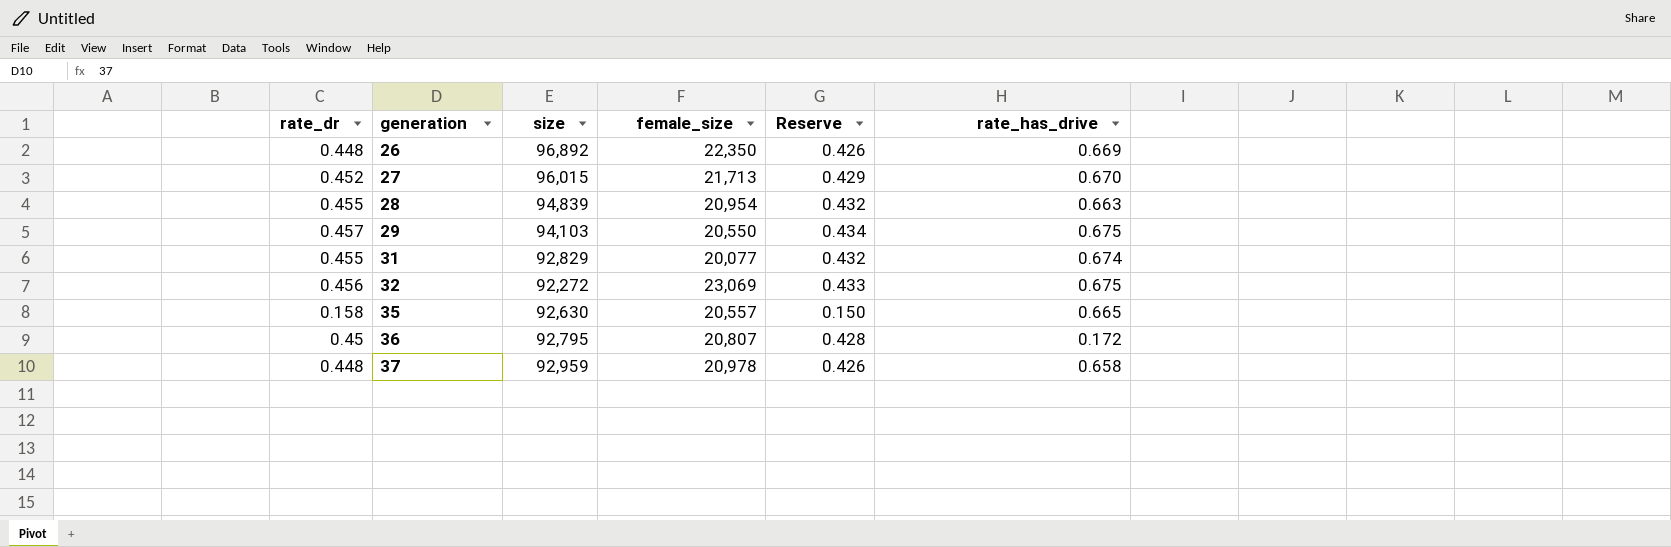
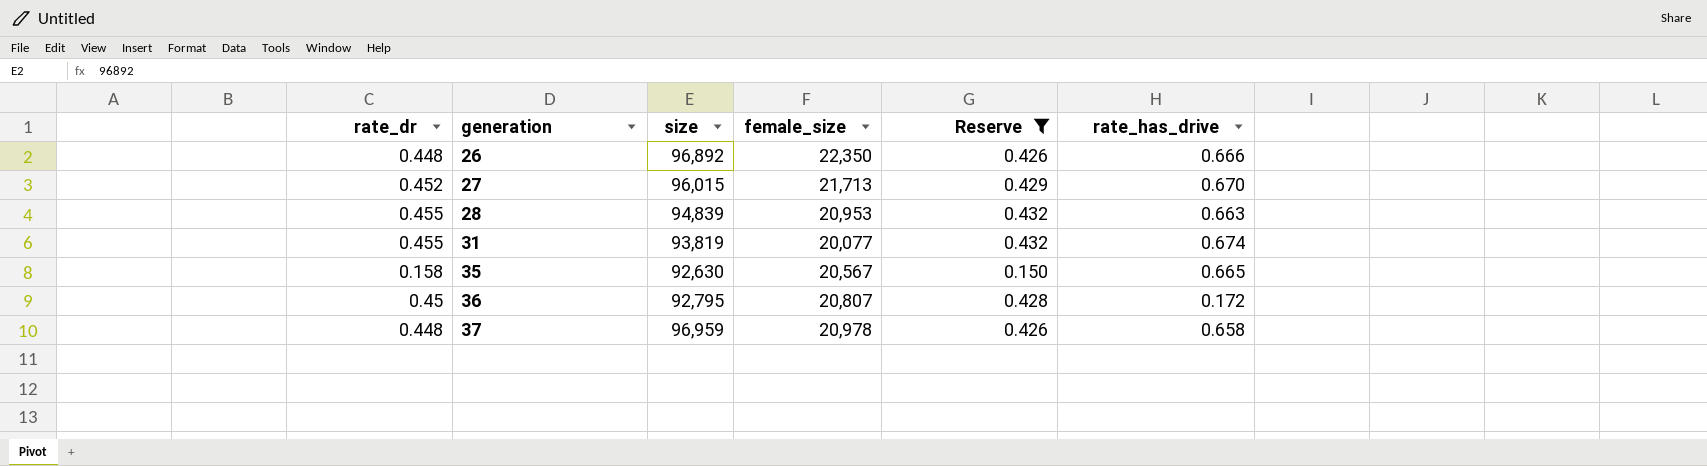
filter: none -> Reserve <= 0.432
26 | rate_has_drive: 0.669 -> 0.666
28 | female_size: 20,954 -> 20,953
31 | size: 92,829 -> 93,819
35 | female_size: 20,557 -> 20,567
37 | size: 92,959 -> 96,959

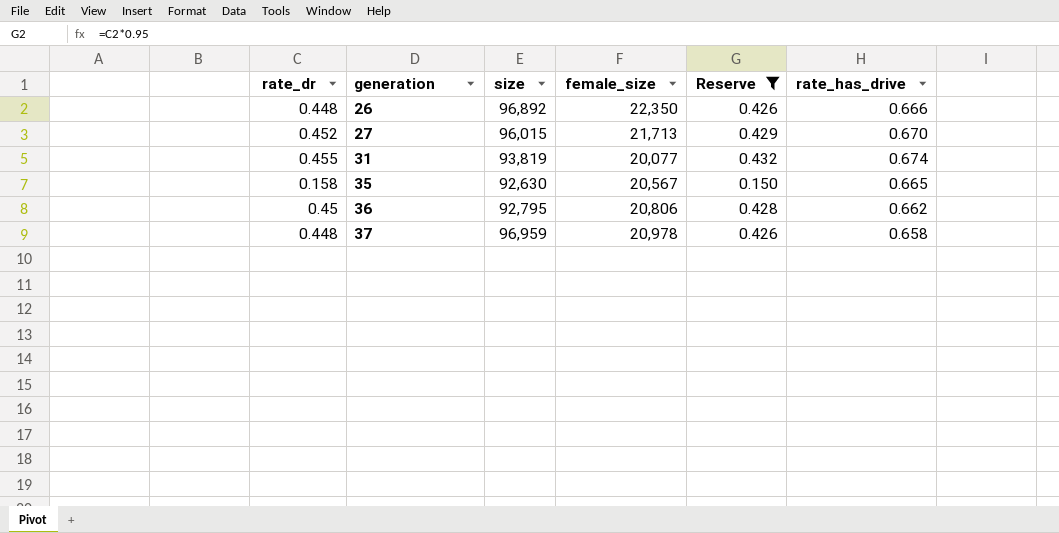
row 28: 0.455 | 94,839 | 20,953 | 0.432 | 0.663 -> none
36 | female_size: 20,807 -> 20,806
36 | rate_has_drive: 0.172 -> 0.662

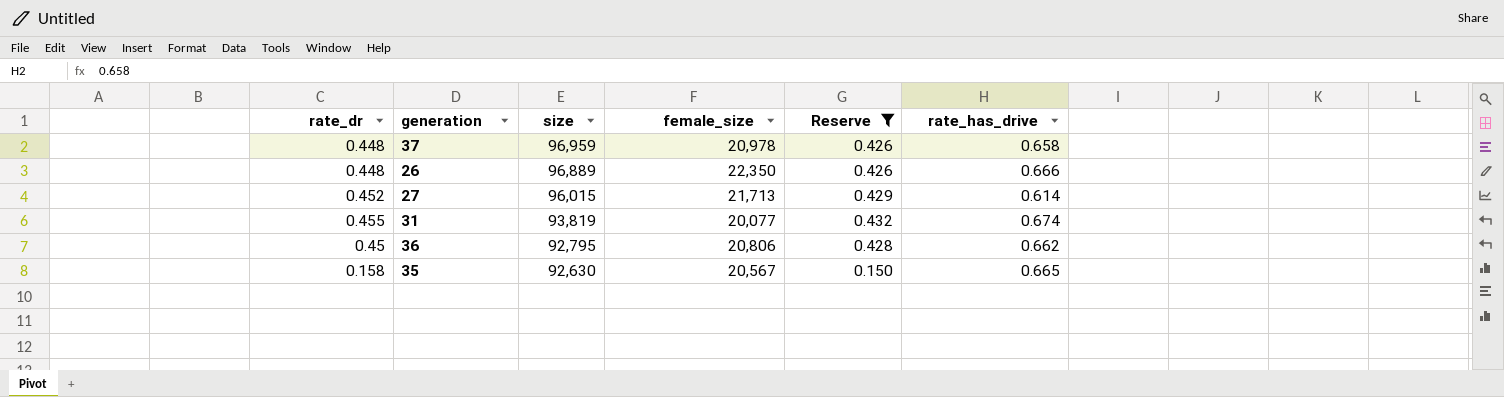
row order: generation ascending -> size descending
26 | size: 96,892 -> 96,889
27 | rate_has_drive: 0.670 -> 0.614

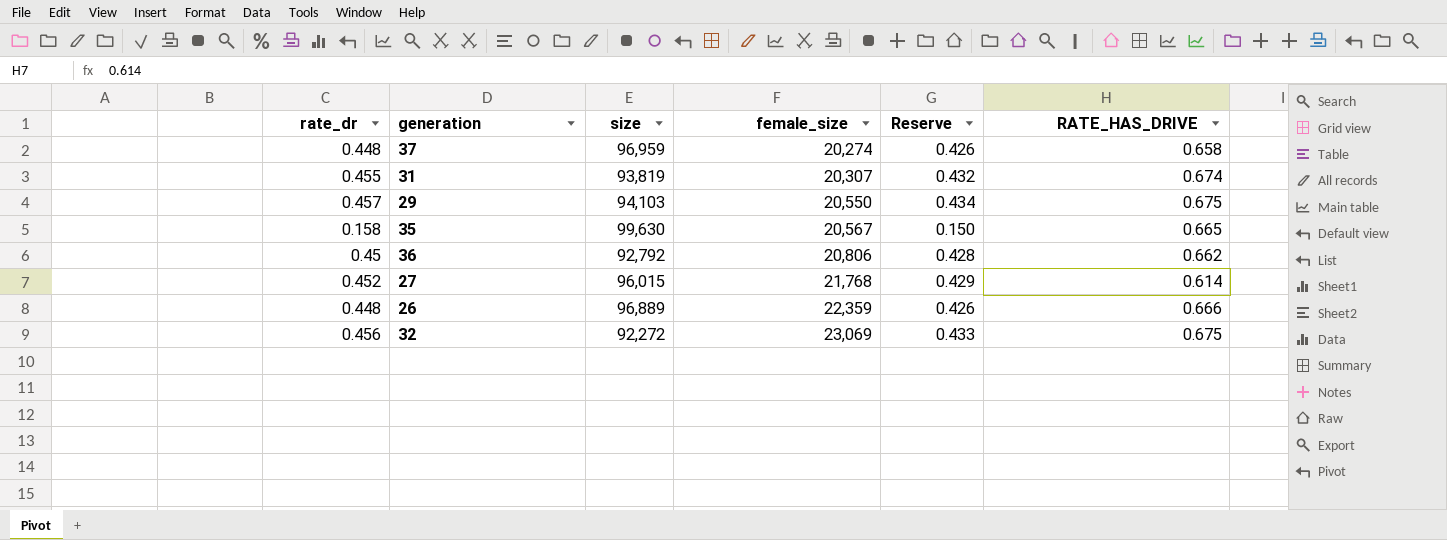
filter: Reserve <= 0.432 -> none
row order: size descending -> female_size ascending
column name: rate_has_drive -> RATE_HAS_DRIVE
37 | female_size: 20,978 -> 20,274
31 | female_size: 20,077 -> 20,307
35 | size: 92,630 -> 99,630
36 | size: 92,795 -> 92,792
27 | female_size: 21,713 -> 21,768
26 | female_size: 22,350 -> 22,359

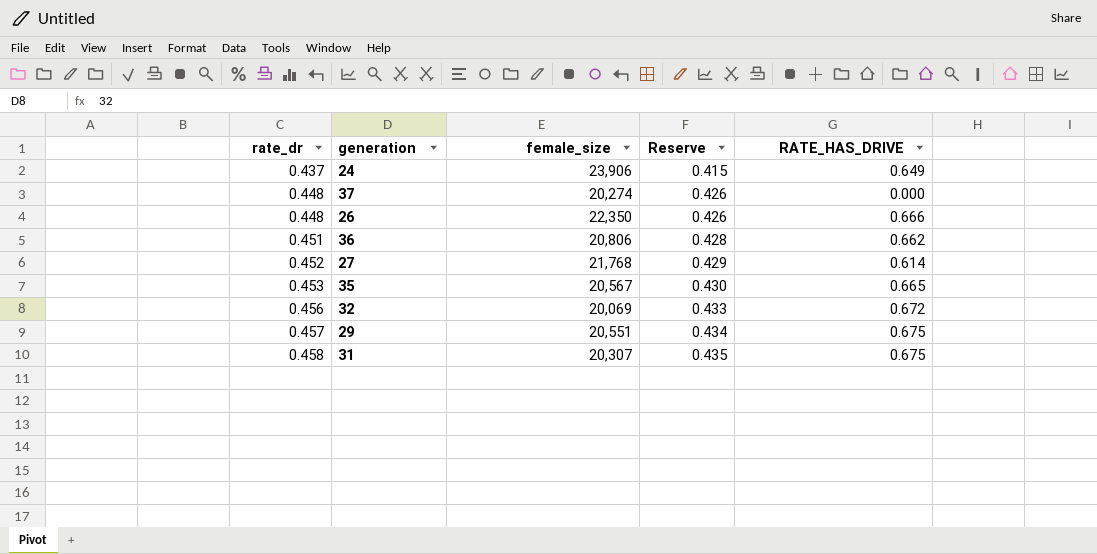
row order: female_size ascending -> rate_dr ascending
column size | position: 3 -> none
row 24: none -> 0.437 | 23,906 | 0.415 | 0.649
37 | RATE_HAS_DRIVE: 0.658 -> 0.000
26 | female_size: 22,359 -> 22,350
36 | rate_dr: 0.45 -> 0.451
35 | rate_dr: 0.158 -> 0.453
35 | Reserve: 0.150 -> 0.430
32 | female_size: 23,069 -> 20,069
32 | RATE_HAS_DRIVE: 0.675 -> 0.672
29 | female_size: 20,550 -> 20,551
31 | rate_dr: 0.455 -> 0.458
31 | Reserve: 0.432 -> 0.435
31 | RATE_HAS_DRIVE: 0.674 -> 0.675

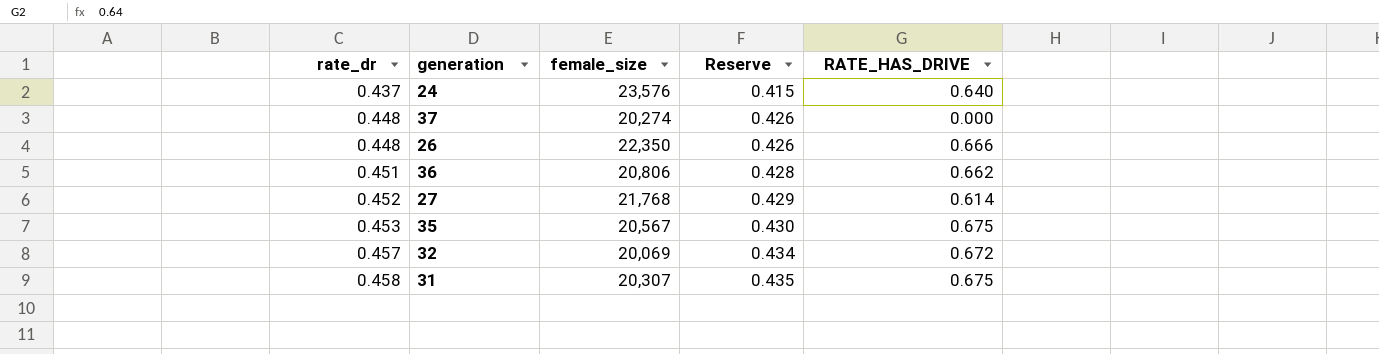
row 29: 0.457 | 20,551 | 0.434 | 0.675 -> none
24 | female_size: 23,906 -> 23,576
24 | RATE_HAS_DRIVE: 0.649 -> 0.640
35 | RATE_HAS_DRIVE: 0.665 -> 0.675
32 | rate_dr: 0.456 -> 0.457
32 | Reserve: 0.433 -> 0.434

